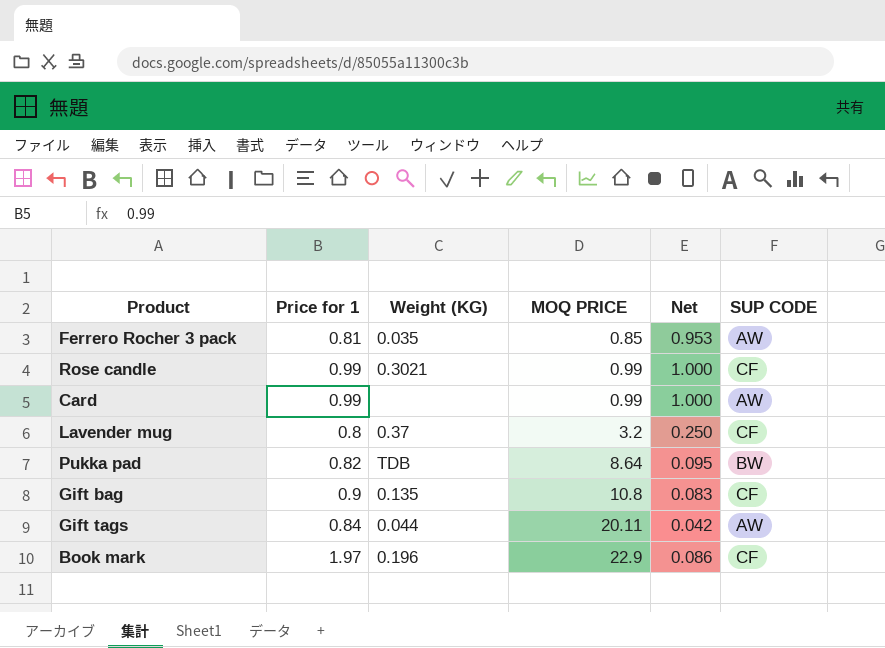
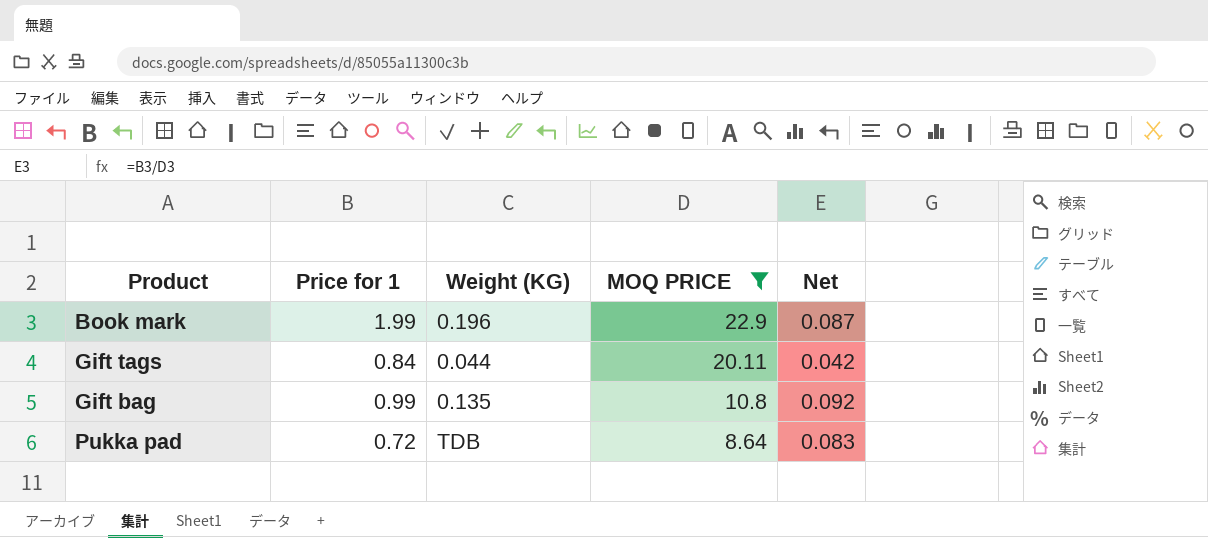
filter: none -> MOQ PRICE >= 8.64
row order: MOQ PRICE ascending -> MOQ PRICE descending
column SUP CODE | position: 6 -> none
Book mark | Price for 1: 1.97 -> 1.99
Book mark | Net: 0.086 -> 0.087
Gift bag | Price for 1: 0.9 -> 0.99
Gift bag | Net: 0.083 -> 0.092
Pukka pad | Price for 1: 0.82 -> 0.72
Pukka pad | Net: 0.095 -> 0.083

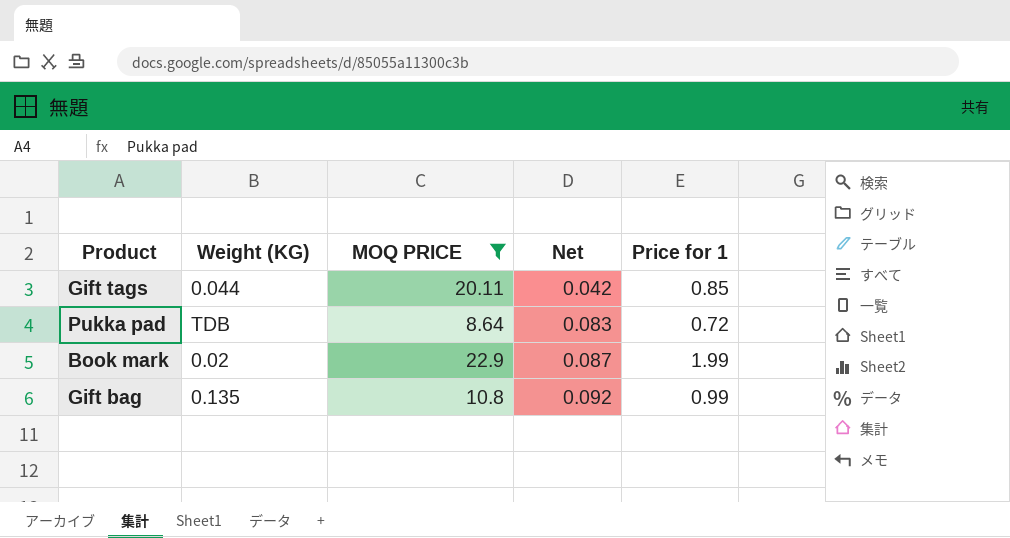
row order: MOQ PRICE descending -> Net ascending
column Price for 1 | position: 2 -> 5
Gift tags | Price for 1: 0.84 -> 0.85
Book mark | Weight (KG): 0.196 -> 0.02

